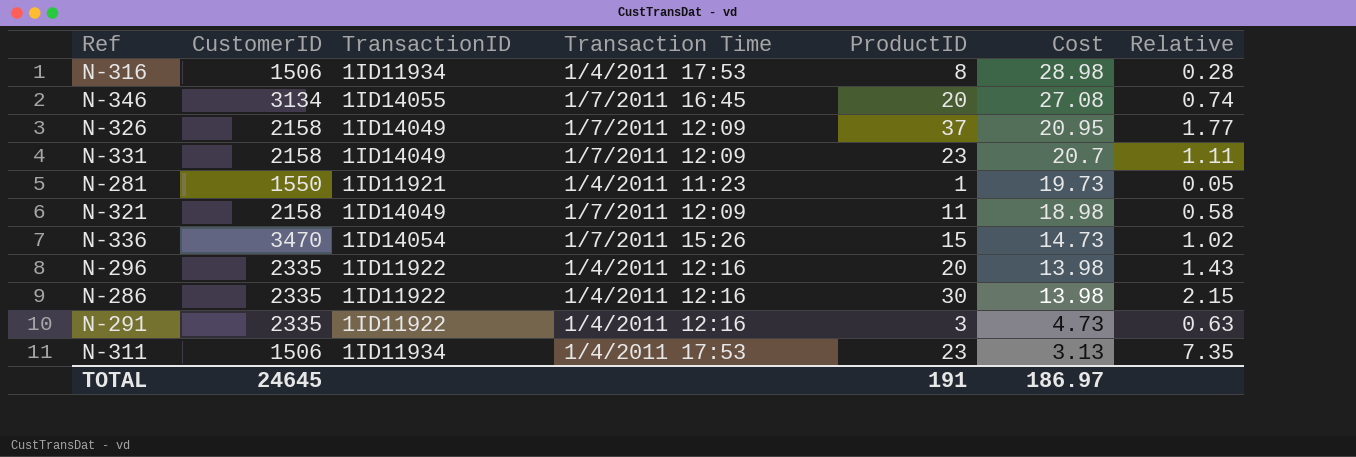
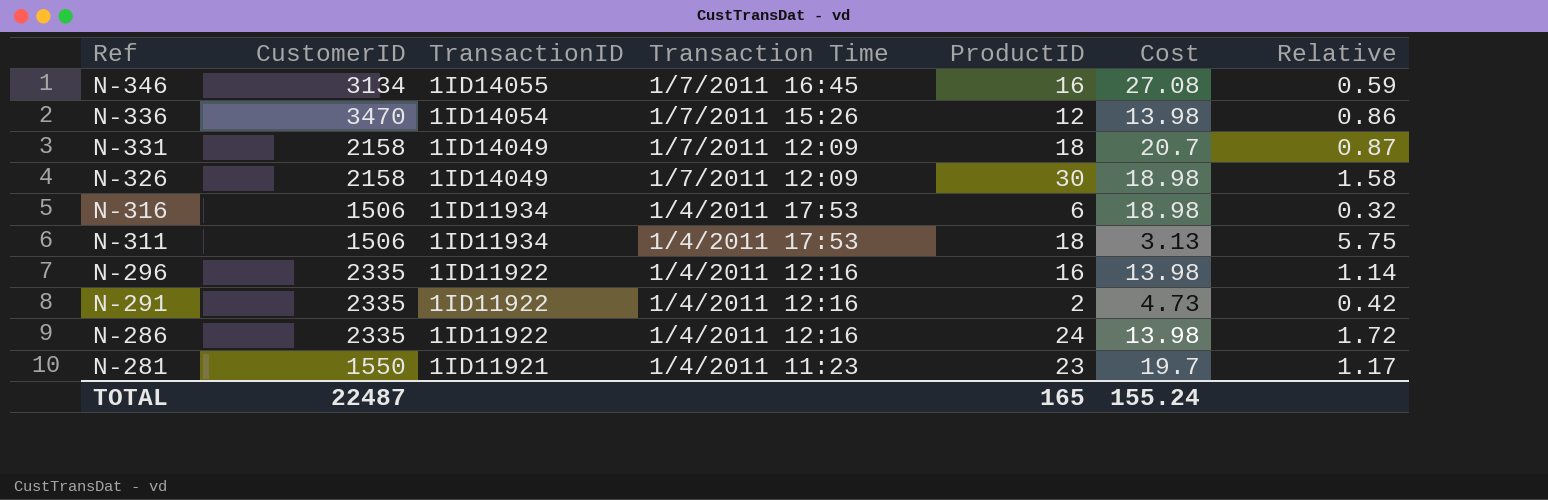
row order: Cost descending -> Ref descending
row N-321: 2158 | 1ID14049 | 1/7/2011 12:09 | 11 | 18.98 | 0.58 -> none
N-346 | ProductID: 20 -> 16
N-346 | Relative: 0.74 -> 0.59
N-336 | ProductID: 15 -> 12
N-336 | Cost: 14.73 -> 13.98
N-336 | Relative: 1.02 -> 0.86
N-331 | ProductID: 23 -> 18
N-331 | Relative: 1.11 -> 0.87
N-326 | ProductID: 37 -> 30
N-326 | Cost: 20.95 -> 18.98
N-326 | Relative: 1.77 -> 1.58
N-316 | ProductID: 8 -> 6
N-316 | Cost: 28.98 -> 18.98
N-316 | Relative: 0.28 -> 0.32
N-311 | ProductID: 23 -> 18
N-311 | Relative: 7.35 -> 5.75
N-296 | ProductID: 20 -> 16
N-296 | Relative: 1.43 -> 1.14
N-291 | ProductID: 3 -> 2
N-291 | Relative: 0.63 -> 0.42
N-286 | ProductID: 30 -> 24
N-286 | Relative: 2.15 -> 1.72
N-281 | ProductID: 1 -> 23
N-281 | Cost: 19.73 -> 19.7
N-281 | Relative: 0.05 -> 1.17
TOTAL | CustomerID: 24645 -> 22487
TOTAL | ProductID: 191 -> 165
TOTAL | Cost: 186.97 -> 155.24

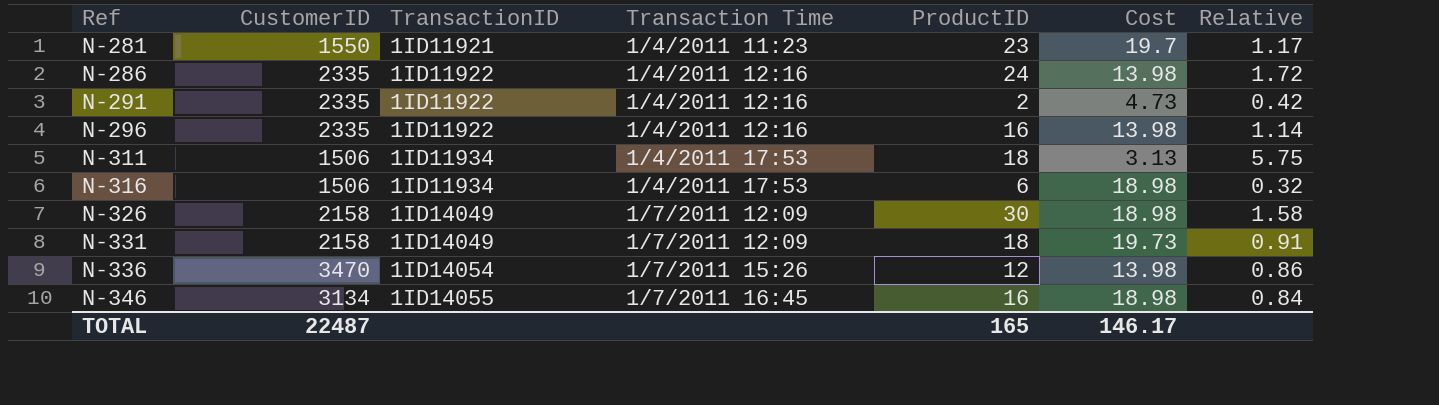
row order: Ref descending -> Ref ascending
N-331 | Cost: 20.7 -> 19.73
N-331 | Relative: 0.87 -> 0.91
N-346 | Cost: 27.08 -> 18.98
N-346 | Relative: 0.59 -> 0.84
TOTAL | Cost: 155.24 -> 146.17

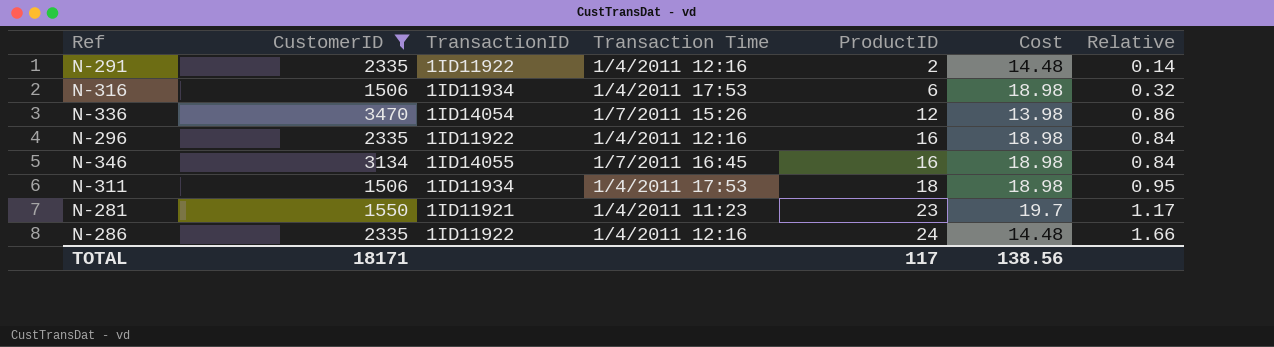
filter: none -> CustomerID != 2158
row order: Ref ascending -> ProductID ascending
N-291 | Cost: 4.73 -> 14.48
N-291 | Relative: 0.42 -> 0.14
N-296 | Cost: 13.98 -> 18.98
N-296 | Relative: 1.14 -> 0.84
N-311 | Cost: 3.13 -> 18.98
N-311 | Relative: 5.75 -> 0.95
N-286 | Cost: 13.98 -> 14.48
N-286 | Relative: 1.72 -> 1.66
TOTAL | CustomerID: 22487 -> 18171
TOTAL | ProductID: 165 -> 117
TOTAL | Cost: 146.17 -> 138.56

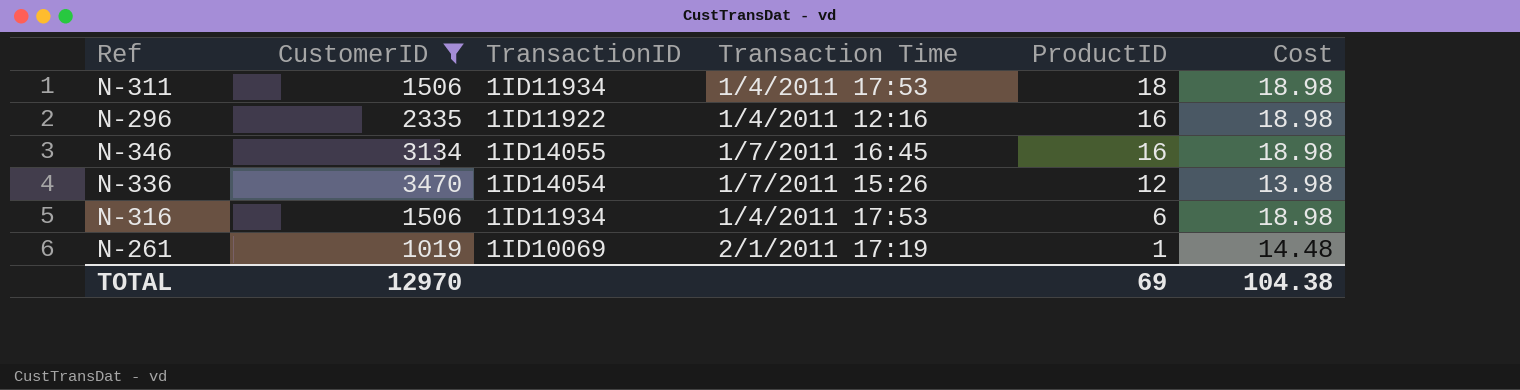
row order: ProductID ascending -> ProductID descending
column Relative | formula: [ProductID] / [Cost] -> none
row N-291: 2335 | 1ID11922 | 1/4/2011 12:16 | 2 | 14.48 | 0.14 -> none
row N-281: 1550 | 1ID11921 | 1/4/2011 11:23 | 23 | 19.7 | 1.17 -> none
row N-286: 2335 | 1ID11922 | 1/4/2011 12:16 | 24 | 14.48 | 1.66 -> none
row N-261: none -> 1019 | 1ID10069 | 2/1/2011 17:19 | 1 | 14.48
TOTAL | CustomerID: 18171 -> 12970
TOTAL | ProductID: 117 -> 69
TOTAL | Cost: 138.56 -> 104.38

